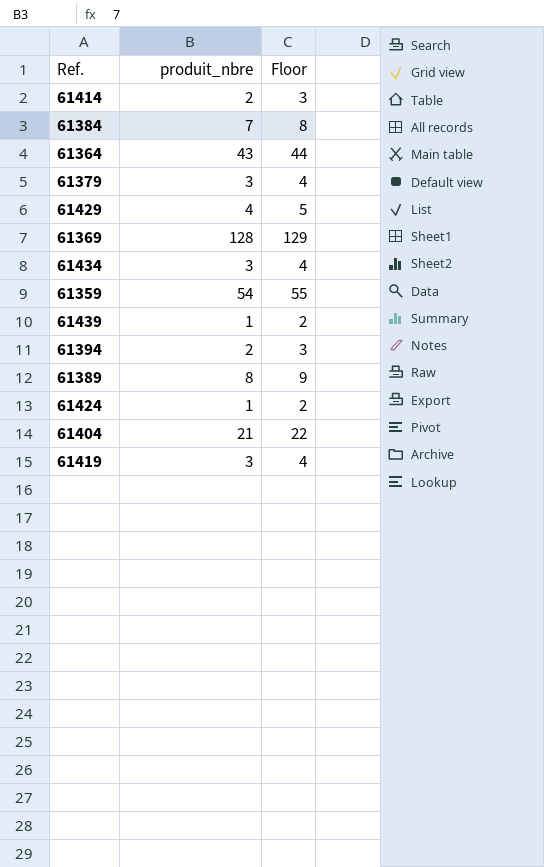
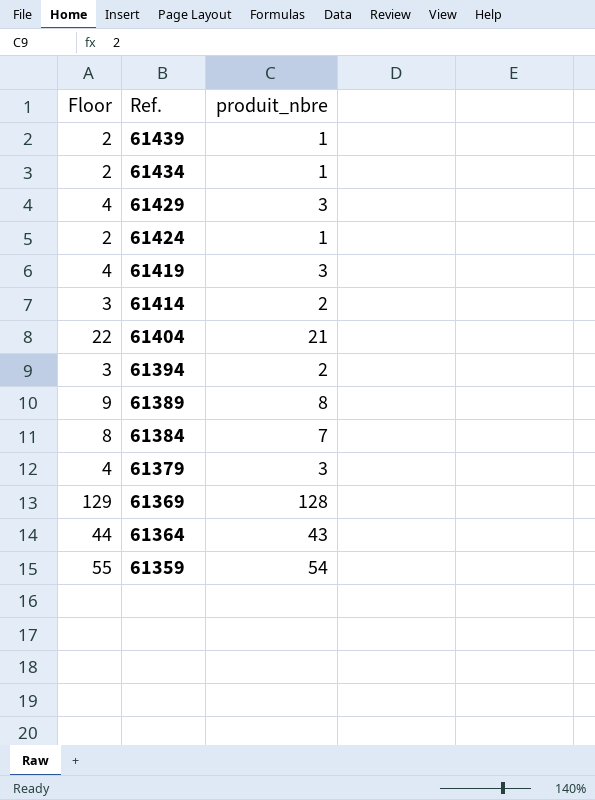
row order: none -> Ref. descending
column Floor | position: 3 -> 1
61434 | Floor: 4 -> 2
61434 | produit_nbre: 3 -> 1
61429 | Floor: 5 -> 4
61429 | produit_nbre: 4 -> 3

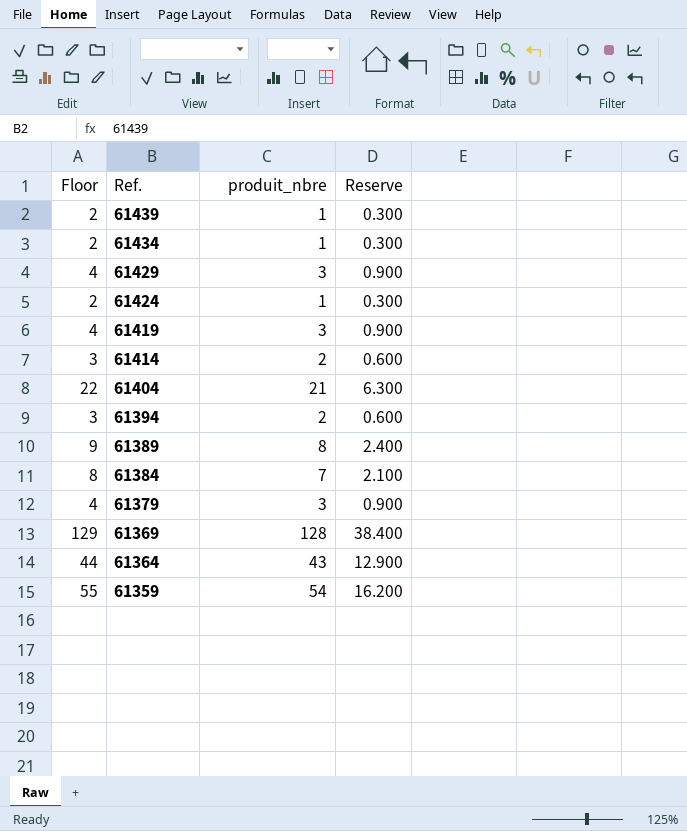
column Reserve | formula: none -> [produit_nbre] * 0.3

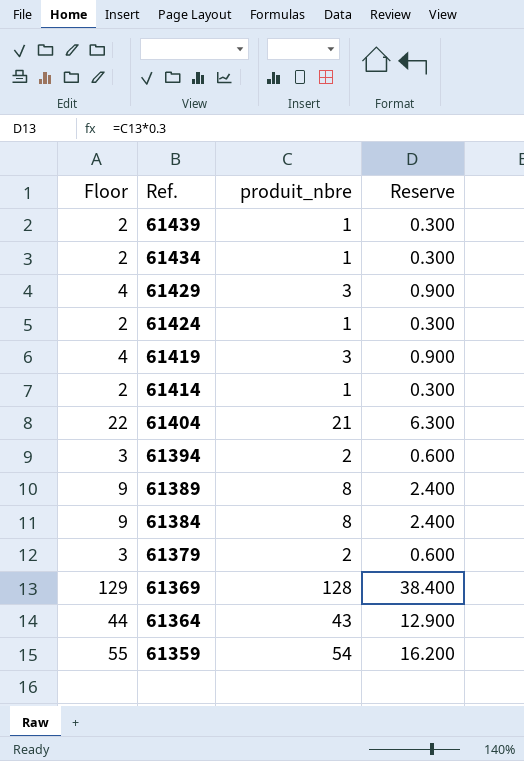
61414 | Floor: 3 -> 2
61414 | produit_nbre: 2 -> 1
61414 | Reserve: 0.600 -> 0.300
61384 | Floor: 8 -> 9
61384 | produit_nbre: 7 -> 8
61384 | Reserve: 2.100 -> 2.400
61379 | Floor: 4 -> 3
61379 | produit_nbre: 3 -> 2
61379 | Reserve: 0.900 -> 0.600

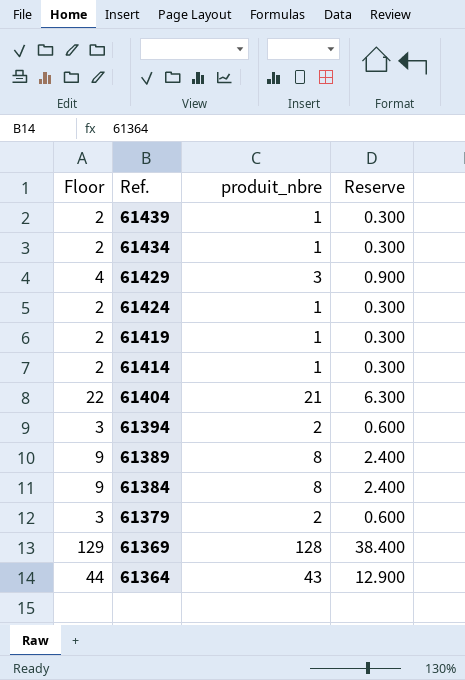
row 61359: 55 | 54 | 16.200 -> none
61419 | Floor: 4 -> 2
61419 | produit_nbre: 3 -> 1
61419 | Reserve: 0.900 -> 0.300

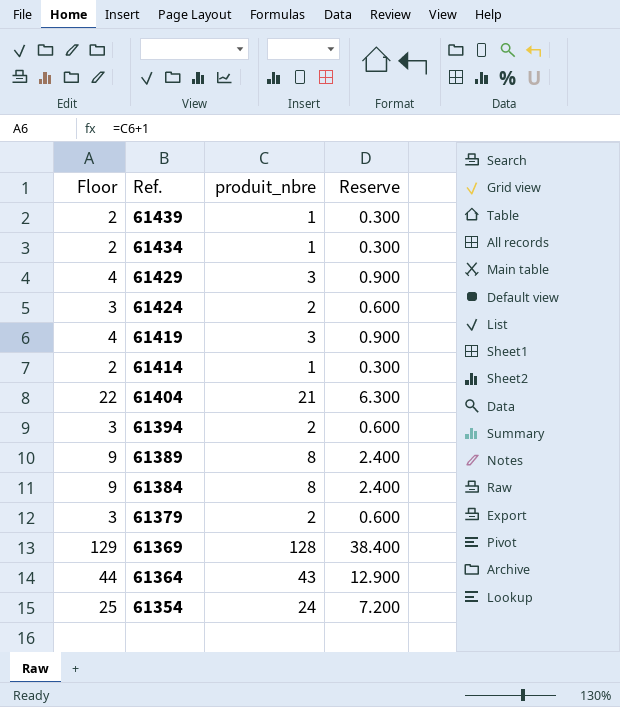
61424 | Floor: 2 -> 3
61424 | produit_nbre: 1 -> 2
61424 | Reserve: 0.300 -> 0.600
61419 | Floor: 2 -> 4
61419 | produit_nbre: 1 -> 3
61419 | Reserve: 0.300 -> 0.900
row 61354: none -> 25 | 24 | 7.200

